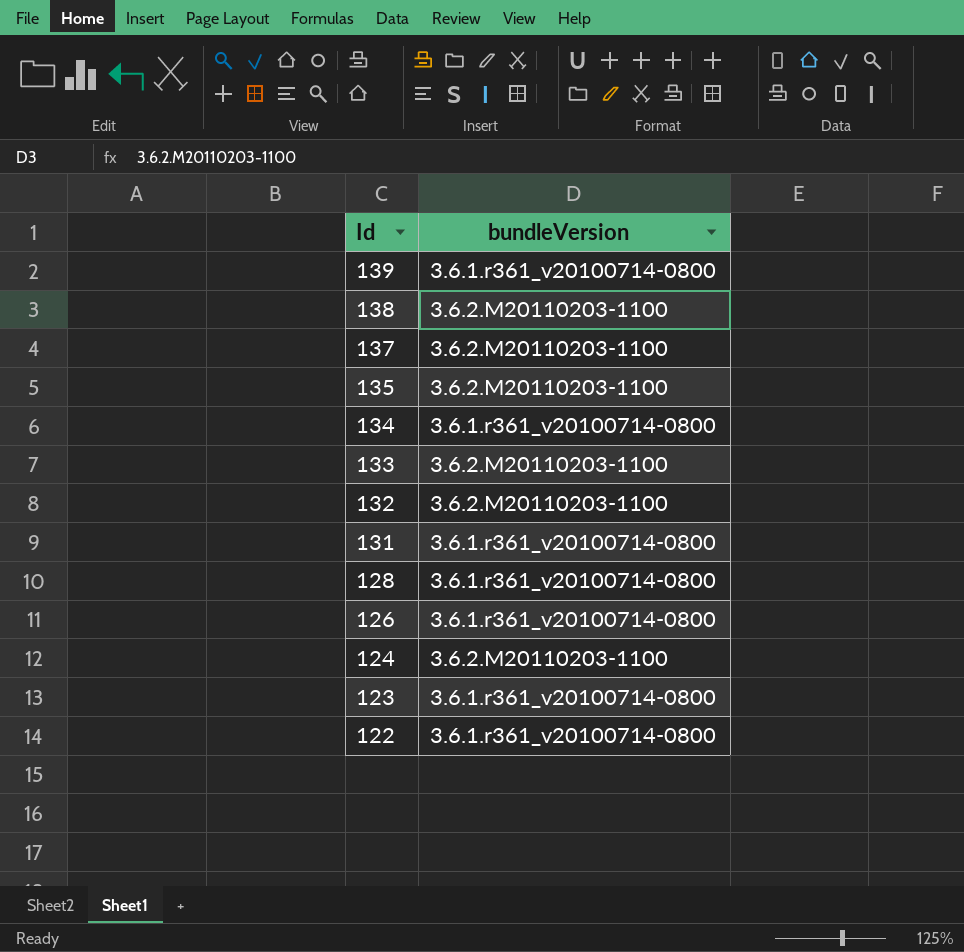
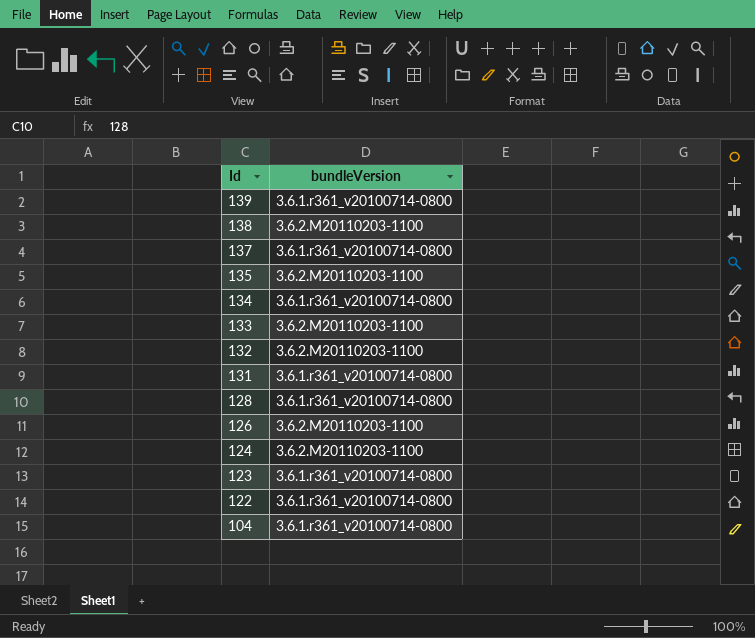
137 | bundleVersion: 3.6.2.M20110203-1100 -> 3.6.1.r361_v20100714-0800
126 | bundleVersion: 3.6.1.r361_v20100714-0800 -> 3.6.2.M20110203-1100
row 104: none -> 3.6.1.r361_v20100714-0800

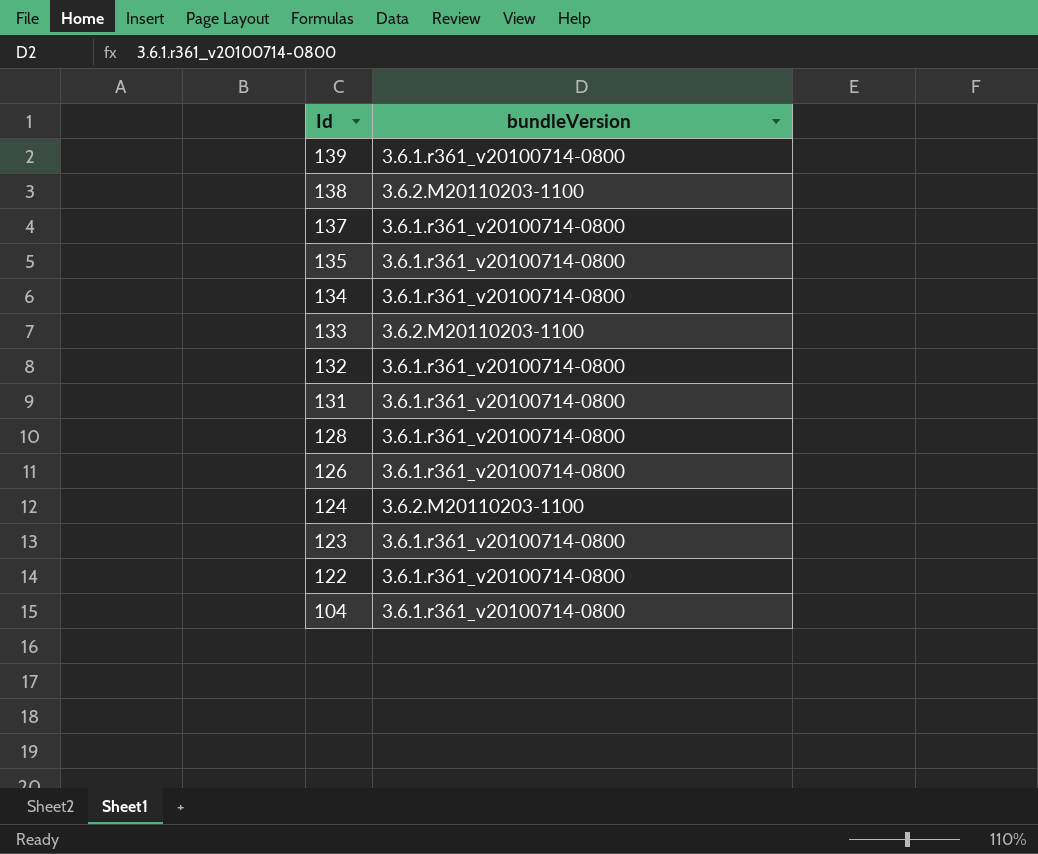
135 | bundleVersion: 3.6.2.M20110203-1100 -> 3.6.1.r361_v20100714-0800
132 | bundleVersion: 3.6.2.M20110203-1100 -> 3.6.1.r361_v20100714-0800
126 | bundleVersion: 3.6.2.M20110203-1100 -> 3.6.1.r361_v20100714-0800

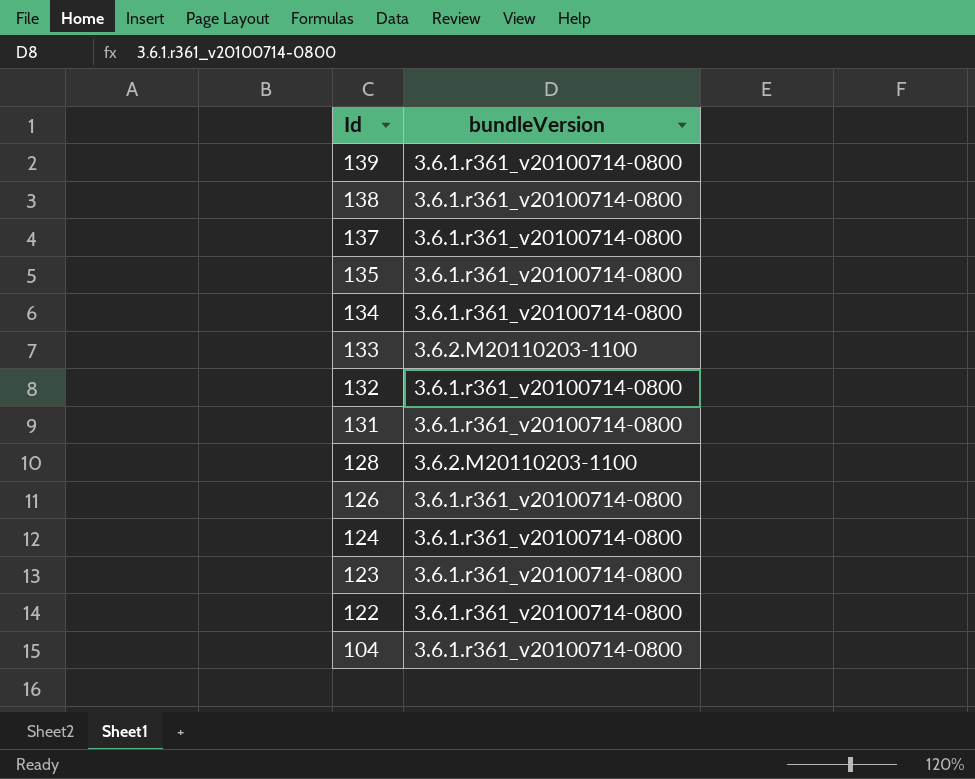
138 | bundleVersion: 3.6.2.M20110203-1100 -> 3.6.1.r361_v20100714-0800
128 | bundleVersion: 3.6.1.r361_v20100714-0800 -> 3.6.2.M20110203-1100
124 | bundleVersion: 3.6.2.M20110203-1100 -> 3.6.1.r361_v20100714-0800

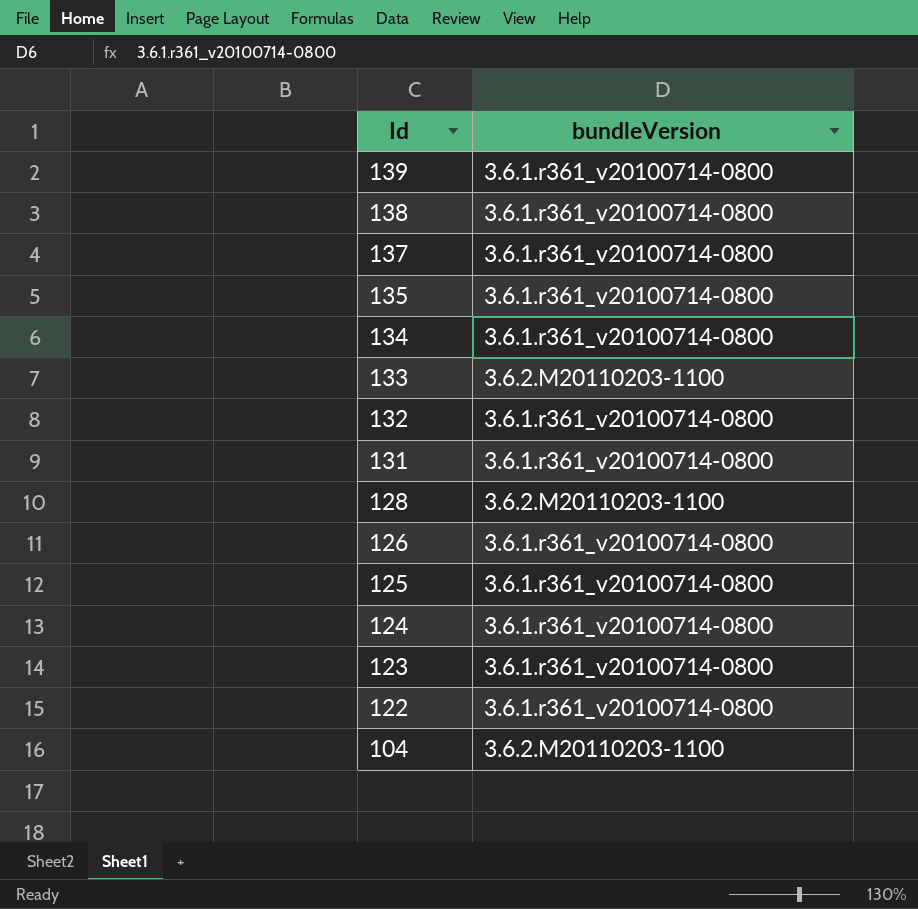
row 125: none -> 3.6.1.r361_v20100714-0800
104 | bundleVersion: 3.6.1.r361_v20100714-0800 -> 3.6.2.M20110203-1100

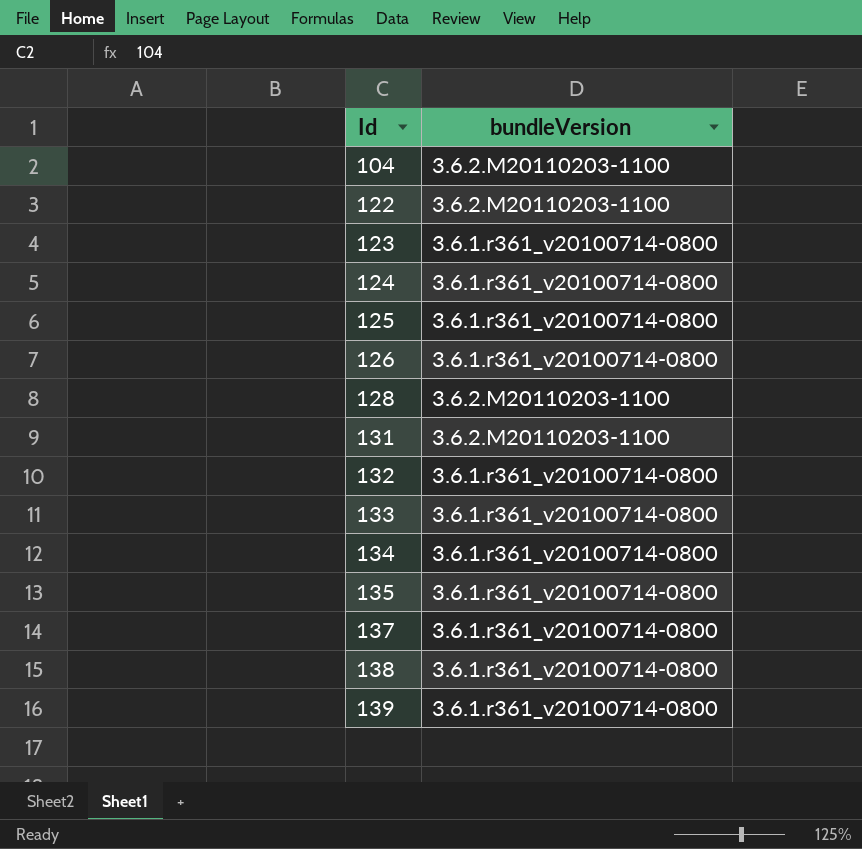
row order: Id descending -> Id ascending
122 | bundleVersion: 3.6.1.r361_v20100714-0800 -> 3.6.2.M20110203-1100
131 | bundleVersion: 3.6.1.r361_v20100714-0800 -> 3.6.2.M20110203-1100
133 | bundleVersion: 3.6.2.M20110203-1100 -> 3.6.1.r361_v20100714-0800

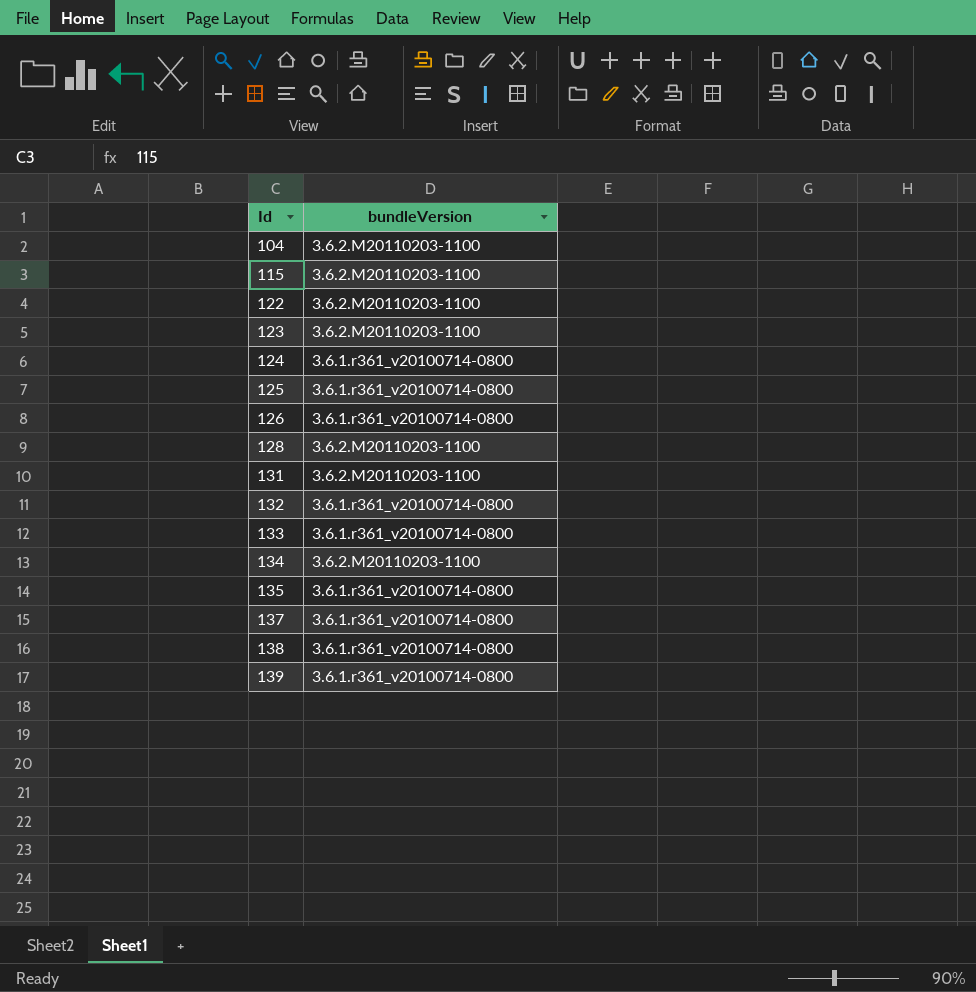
row 115: none -> 3.6.2.M20110203-1100
123 | bundleVersion: 3.6.1.r361_v20100714-0800 -> 3.6.2.M20110203-1100
134 | bundleVersion: 3.6.1.r361_v20100714-0800 -> 3.6.2.M20110203-1100

